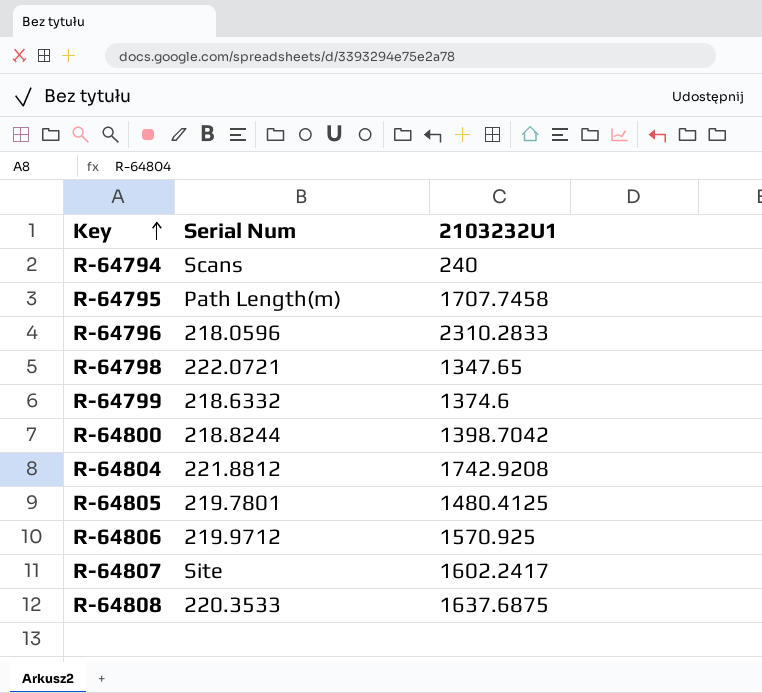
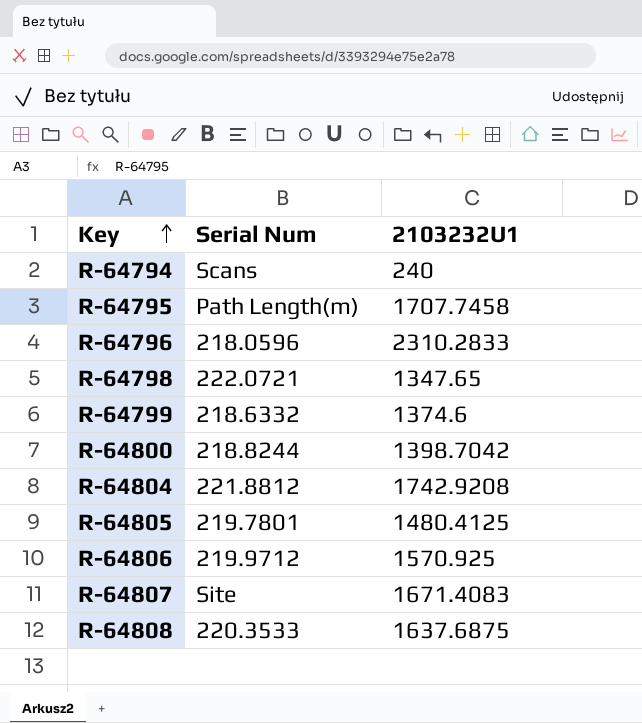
R-64807 | 2103232U1: 1602.2417 -> 1671.4083

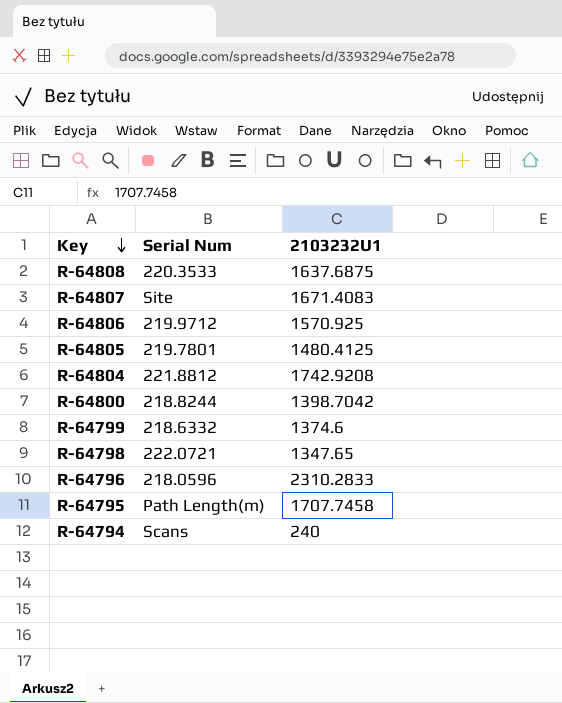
row order: Key ascending -> Key descending

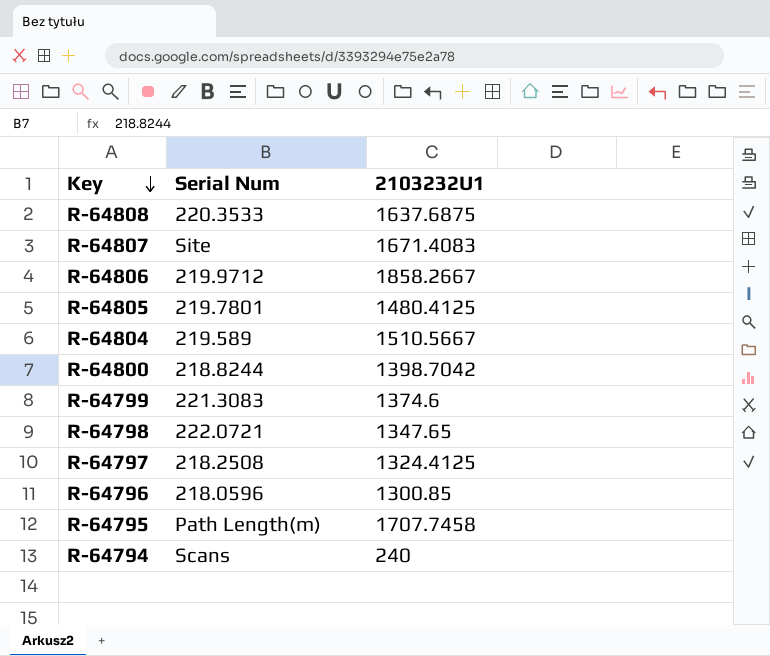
R-64806 | 2103232U1: 1570.925 -> 1858.2667
R-64804 | Serial Num: 221.8812 -> 219.589
R-64804 | 2103232U1: 1742.9208 -> 1510.5667
R-64799 | Serial Num: 218.6332 -> 221.3083
row R-64797: none -> 218.2508 | 1324.4125
R-64796 | 2103232U1: 2310.2833 -> 1300.85

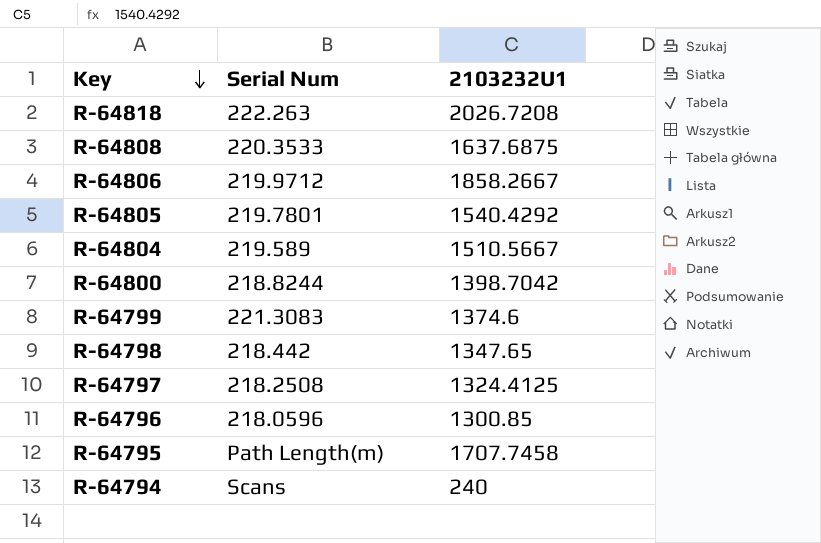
row R-64807: Site | 1671.4083 -> none
row R-64818: none -> 222.263 | 2026.7208
R-64805 | 2103232U1: 1480.4125 -> 1540.4292
R-64798 | Serial Num: 222.0721 -> 218.442

